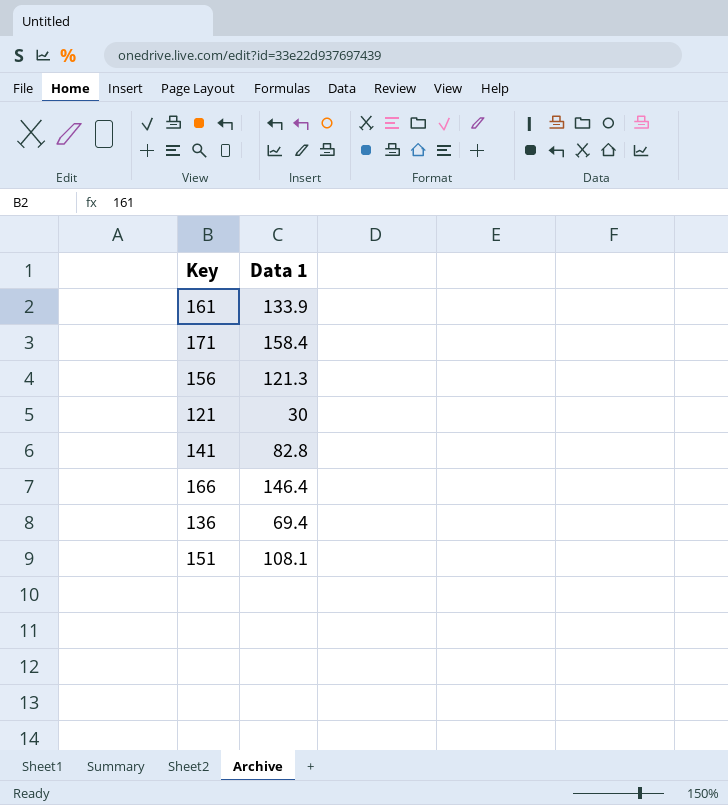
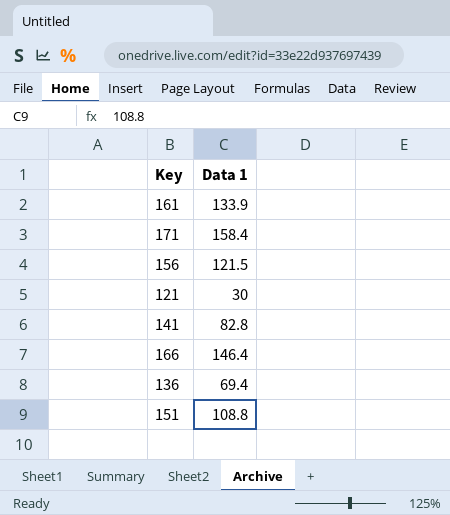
156 | Data 1: 121.3 -> 121.5
151 | Data 1: 108.1 -> 108.8

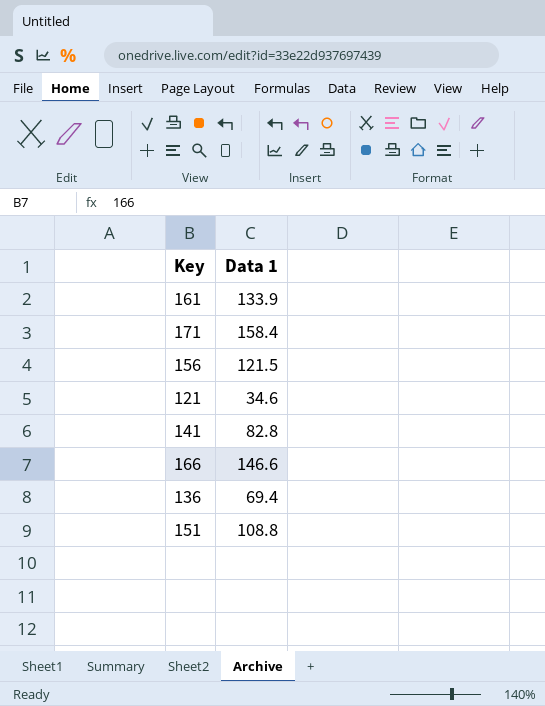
121 | Data 1: 30 -> 34.6
166 | Data 1: 146.4 -> 146.6

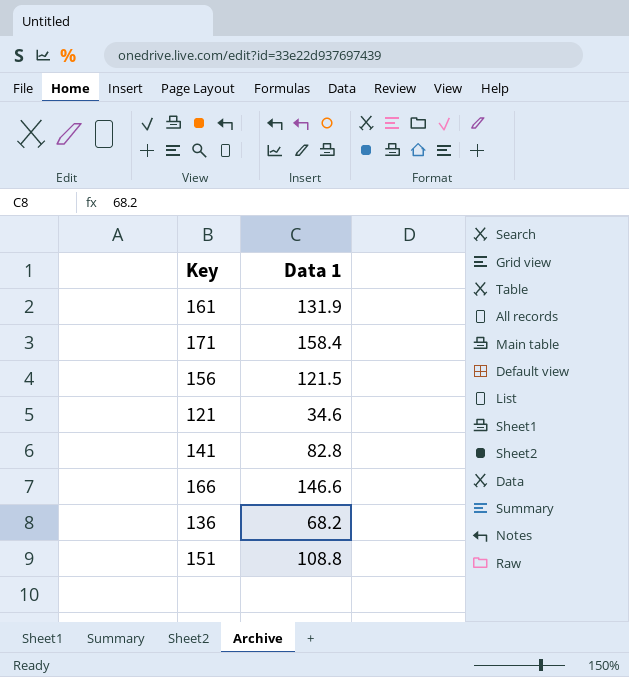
161 | Data 1: 133.9 -> 131.9
136 | Data 1: 69.4 -> 68.2

